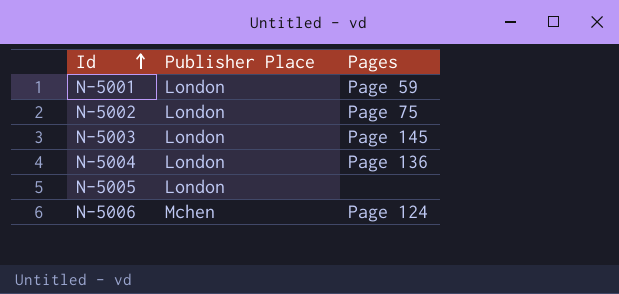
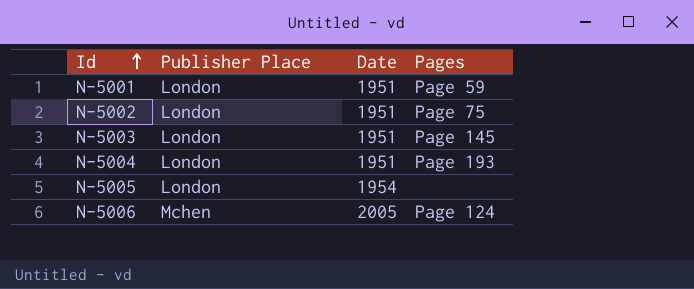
column Date | position: none -> 3
N-5004 | Pages: Page 136 -> Page 193

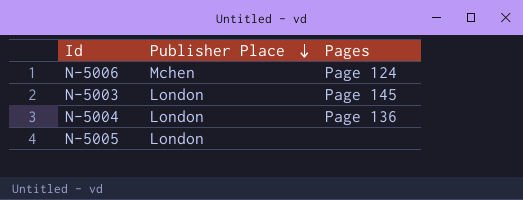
row order: Id ascending -> Publisher Place descending
column Date | position: 3 -> none
row N-5001: London | 1951 | Page 59 -> none
row N-5002: London | 1951 | Page 75 -> none
N-5004 | Pages: Page 193 -> Page 136

